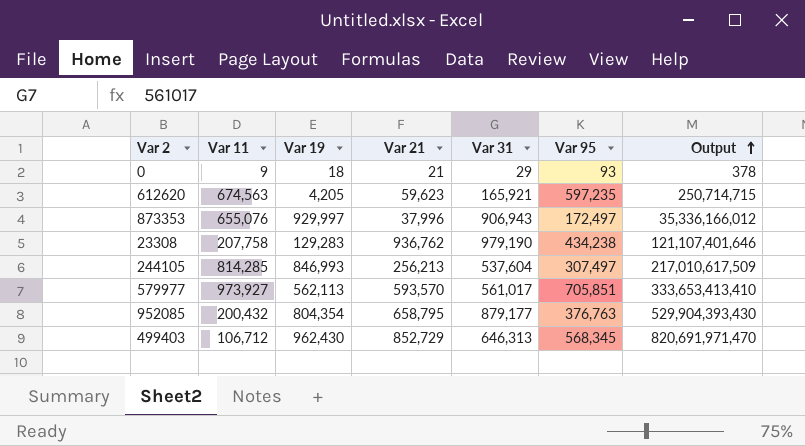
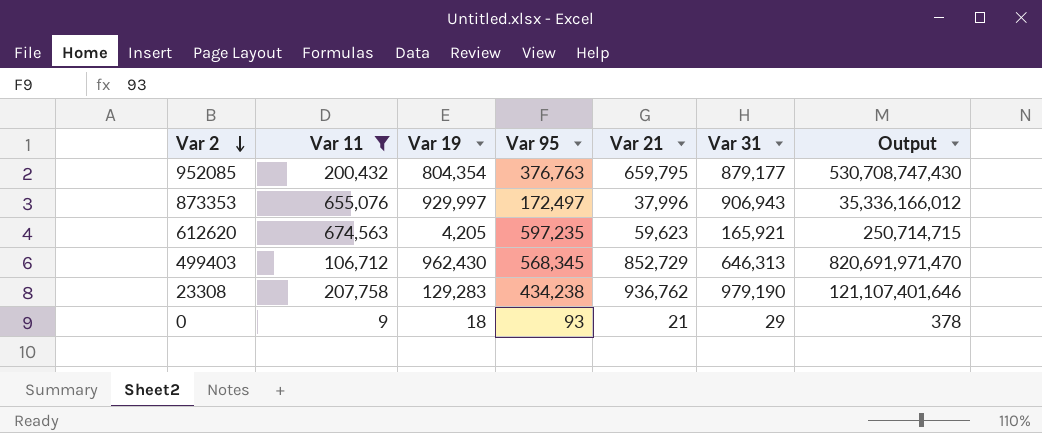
filter: none -> Var 11 <= 674,563
row order: Output ascending -> Var 2 descending
column Var 95 | position: 6 -> 4
952085 | Var 21: 658,795 -> 659,795
952085 | Output: 529,904,393,430 -> 530,708,747,430

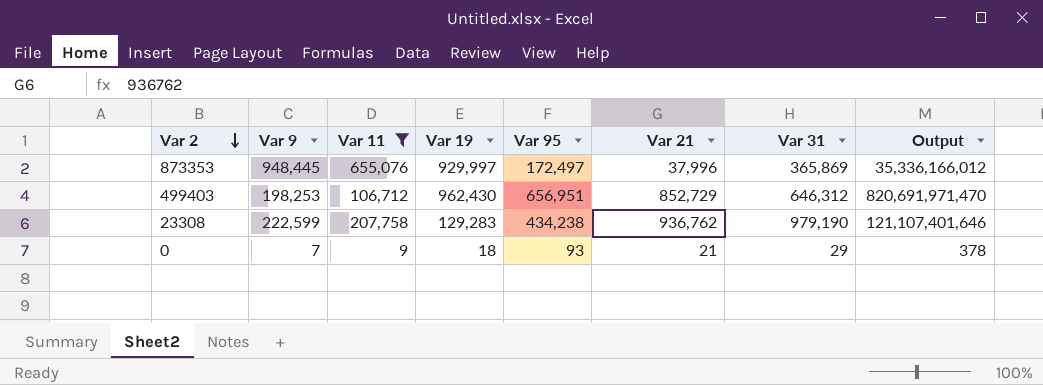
column Var 9 | position: none -> 2
row 952085: 200,432 | 804,354 | 376,763 | 659,795 | 879,177 | 530,708,747,430 -> none
row 612620: 674,563 | 4,205 | 597,235 | 59,623 | 165,921 | 250,714,715 -> none
873353 | Var 31: 906,943 -> 365,869
499403 | Var 95: 568,345 -> 656,951
499403 | Var 31: 646,313 -> 646,312

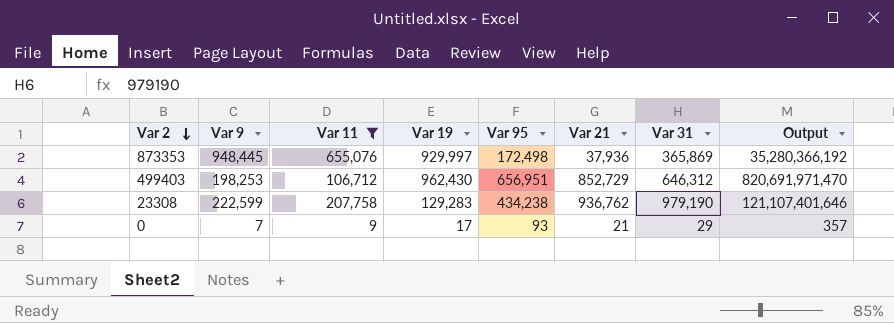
873353 | Var 95: 172,497 -> 172,498
873353 | Var 21: 37,996 -> 37,936
873353 | Output: 35,336,166,012 -> 35,280,366,192
0 | Var 19: 18 -> 17
0 | Output: 378 -> 357

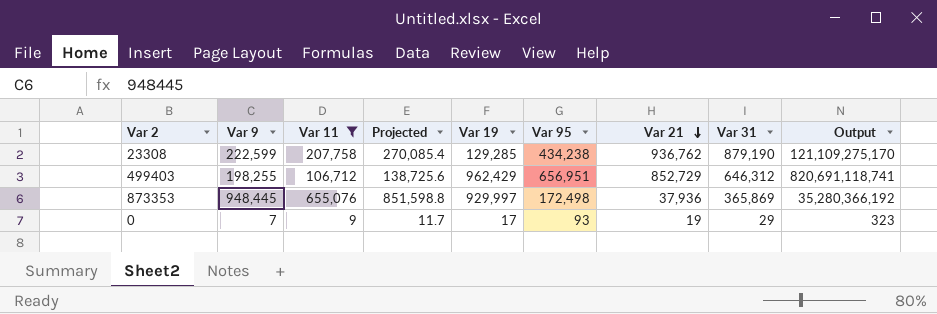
row order: Var 2 descending -> Var 21 descending
column Projected | formula: none -> [Var 11] * 1.3
23308 | Var 19: 129,283 -> 129,285
23308 | Var 31: 979,190 -> 879,190
23308 | Output: 121,107,401,646 -> 121,109,275,170
499403 | Var 9: 198,253 -> 198,255
499403 | Var 19: 962,430 -> 962,429
499403 | Output: 820,691,971,470 -> 820,691,118,741
0 | Var 21: 21 -> 19
0 | Output: 357 -> 323

